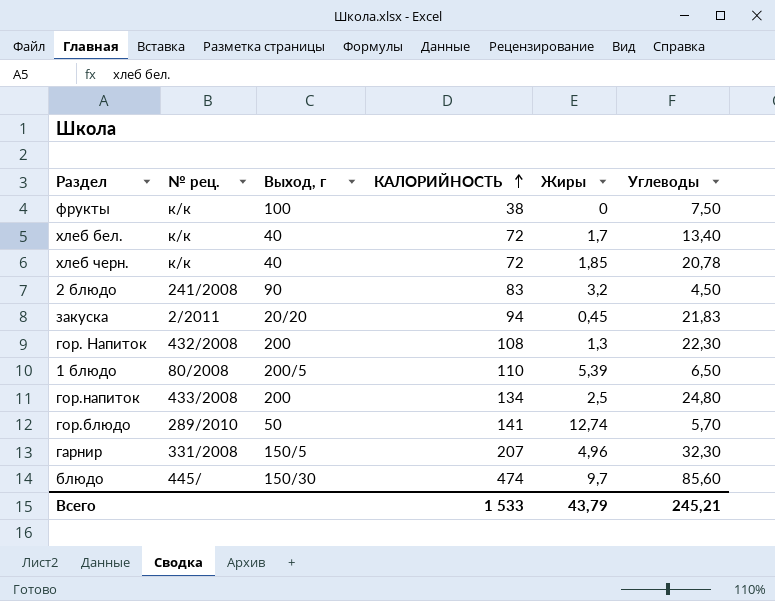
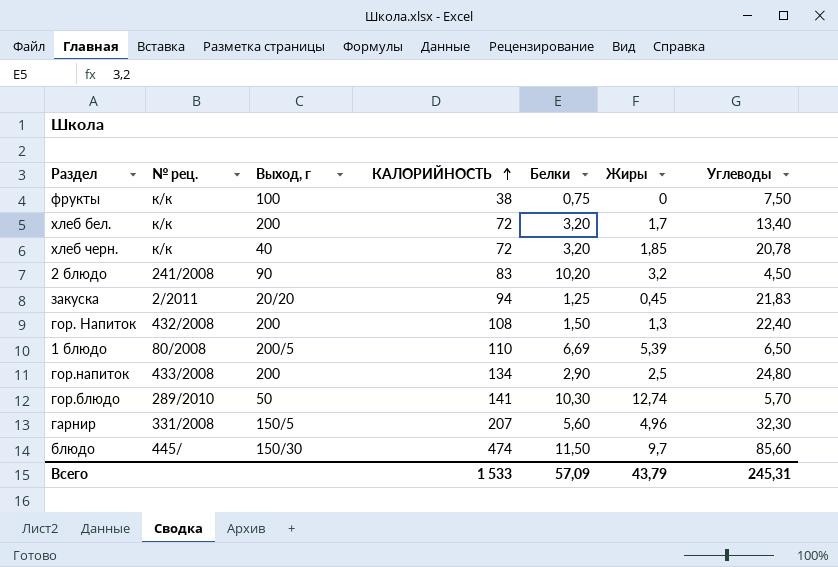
column Белки | position: none -> 5
хлеб бел. | Выход, г: 40 -> 200
гор. Напиток | Углеводы: 22,30 -> 22,40
Всего | Углеводы: 245,21 -> 245,31

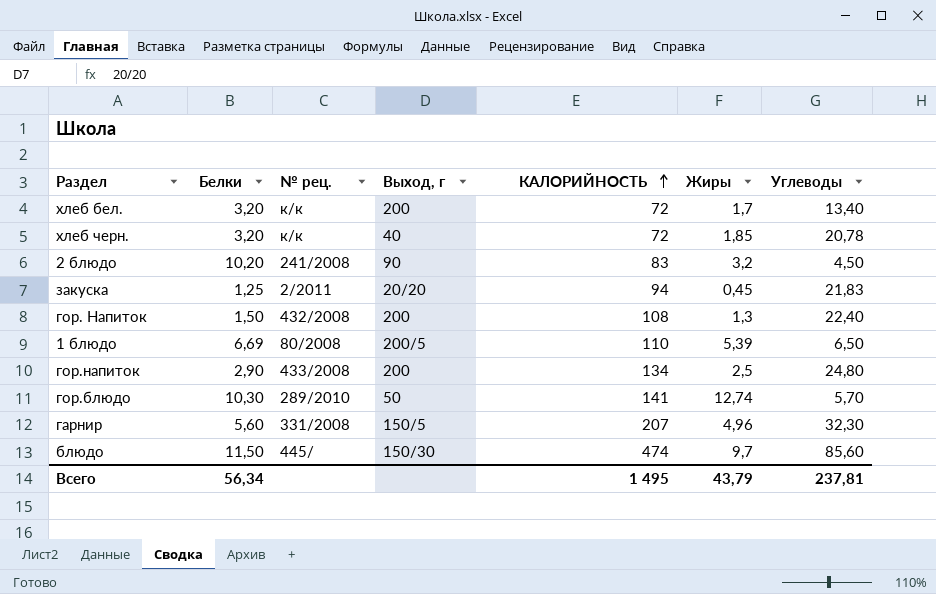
column Белки | position: 5 -> 2
row фрукты: к/к | 100 | 38 | 0,75 | 0 | 7,50 -> none
Всего | Белки: 57,09 -> 56,34
Всего | КАЛОРИЙНОСТЬ: 1 533 -> 1 495
Всего | Углеводы: 245,31 -> 237,81

